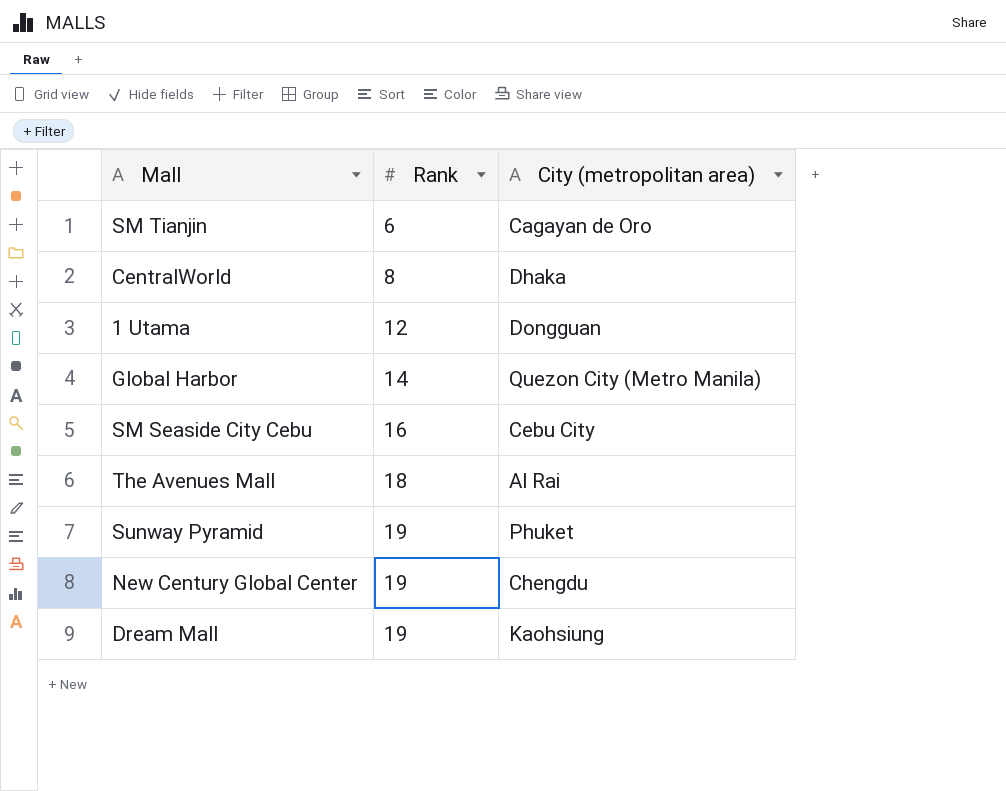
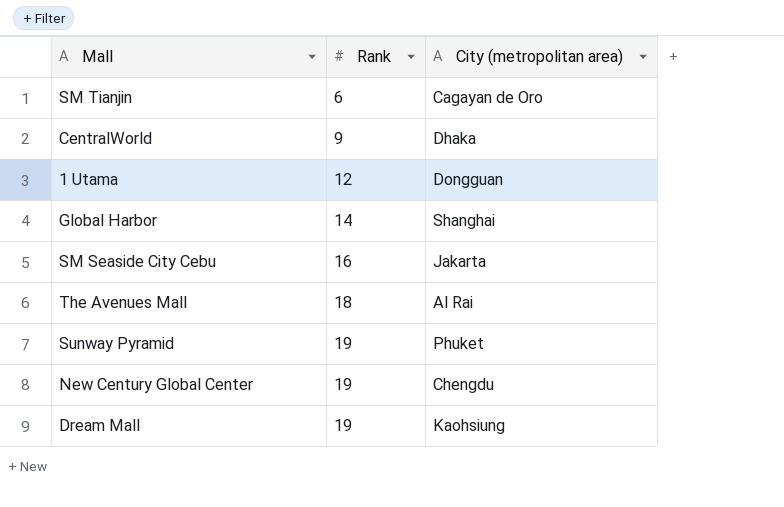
CentralWorld | Rank: 8 -> 9
Global Harbor | City (metropolitan area): Quezon City (Metro Manila) -> Shanghai
SM Seaside City Cebu | City (metropolitan area): Cebu City -> Jakarta

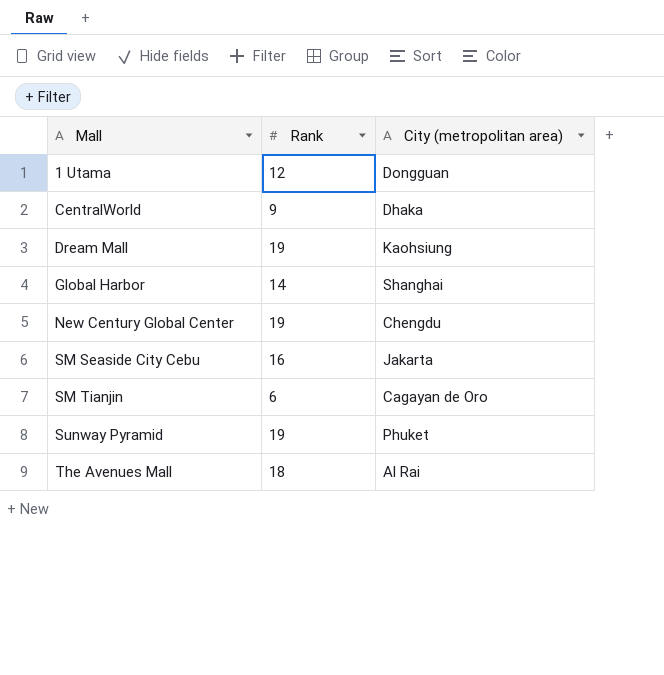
row order: Rank ascending -> Mall ascending

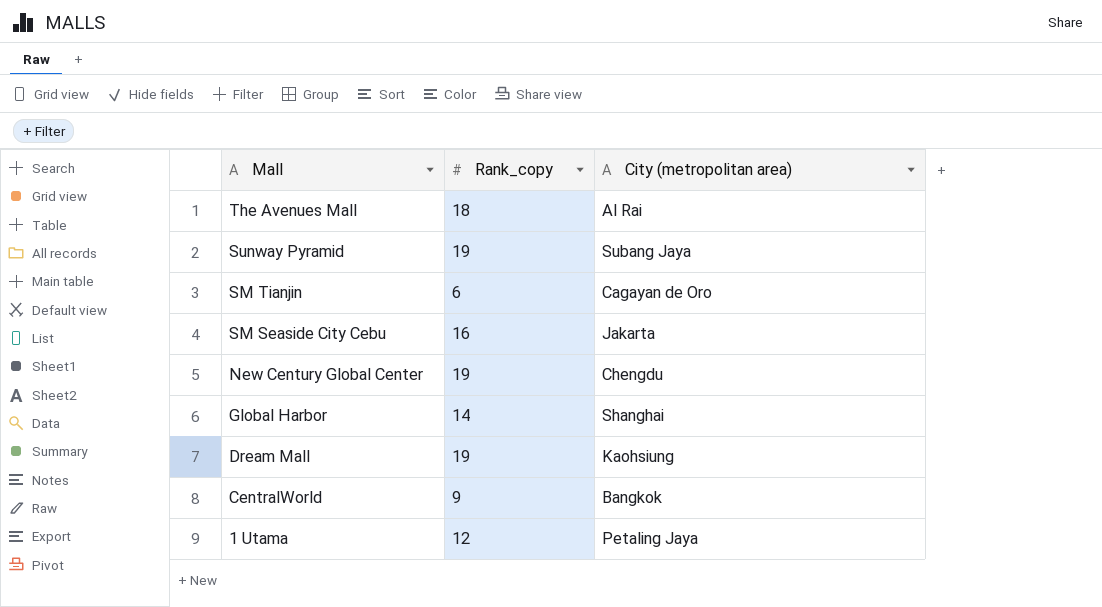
row order: Mall ascending -> Mall descending
column name: Rank -> Rank_copy
Sunway Pyramid | City (metropolitan area): Phuket -> Subang Jaya
CentralWorld | City (metropolitan area): Dhaka -> Bangkok
1 Utama | City (metropolitan area): Dongguan -> Petaling Jaya

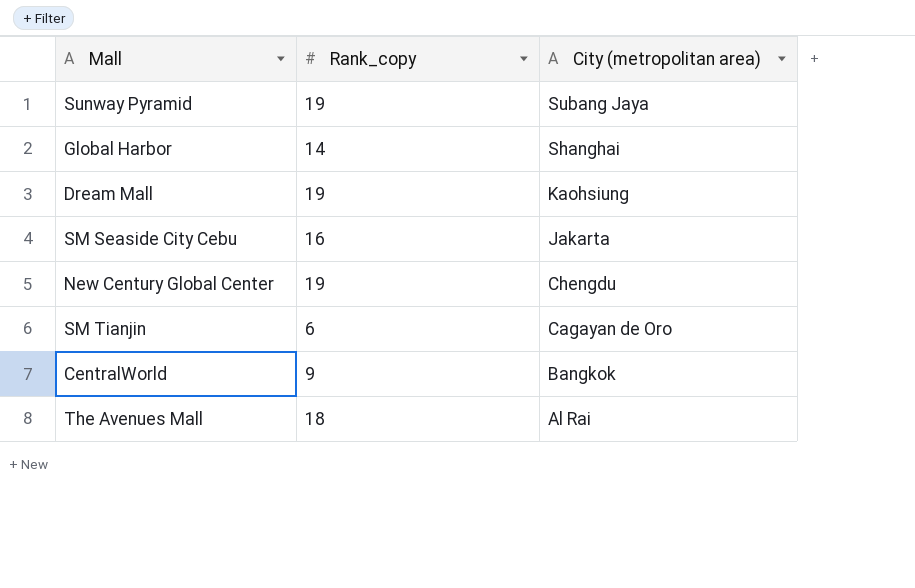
row order: Mall descending -> City (metropolitan area) descending
row 1 Utama: 12 | Petaling Jaya -> none

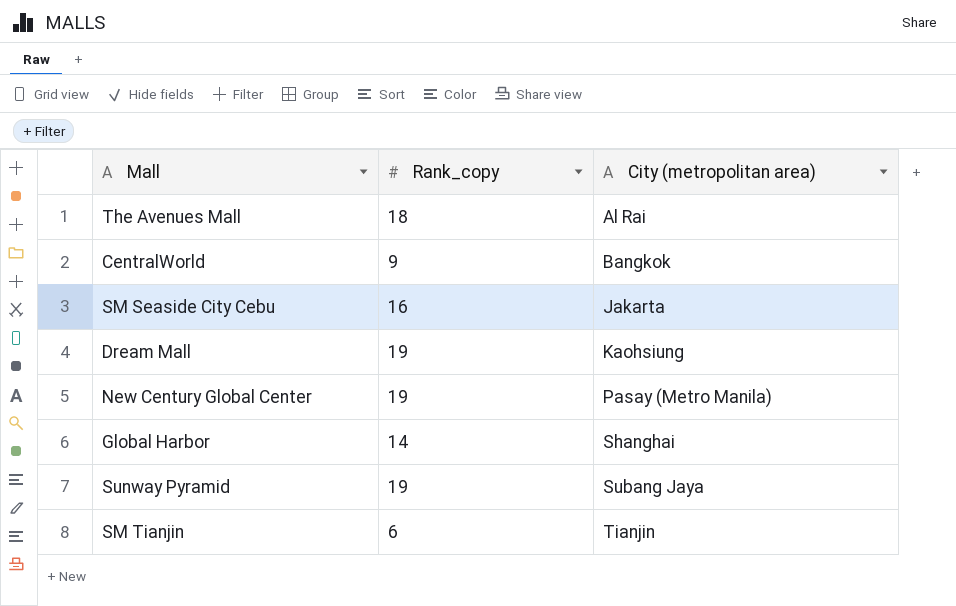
row order: City (metropolitan area) descending -> City (metropolitan area) ascending
New Century Global Center | City (metropolitan area): Chengdu -> Pasay (Metro Manila)
SM Tianjin | City (metropolitan area): Cagayan de Oro -> Tianjin

